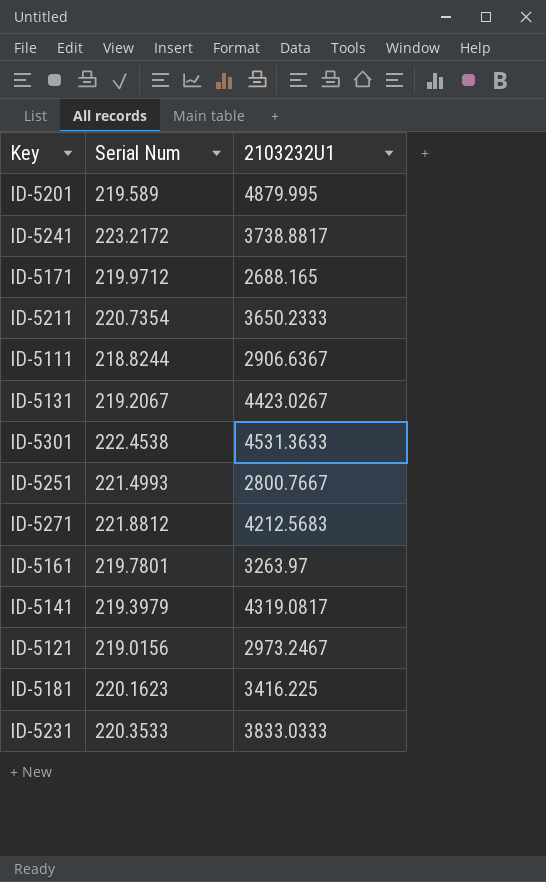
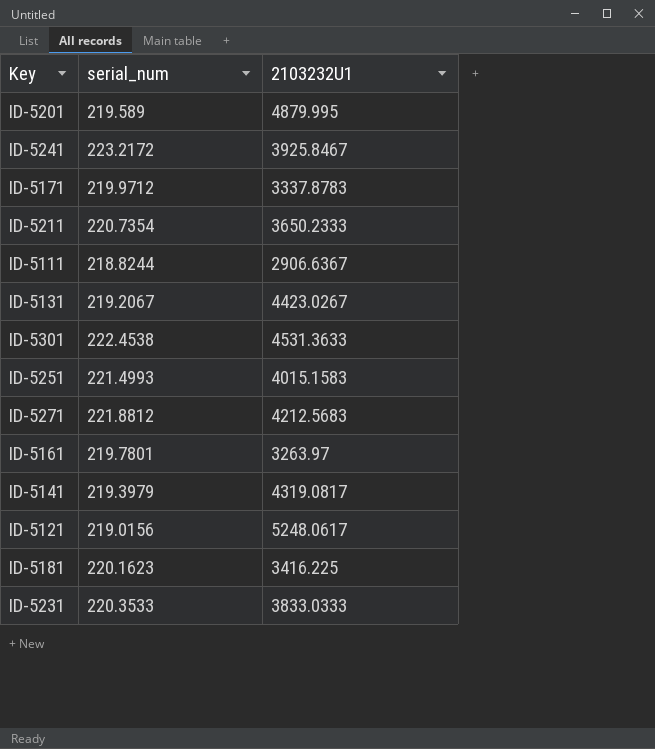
column name: Serial Num -> serial_num
ID-5241 | 2103232U1: 3738.8817 -> 3925.8467
ID-5171 | 2103232U1: 2688.165 -> 3337.8783
ID-5251 | 2103232U1: 2800.7667 -> 4015.1583
ID-5121 | 2103232U1: 2973.2467 -> 5248.0617

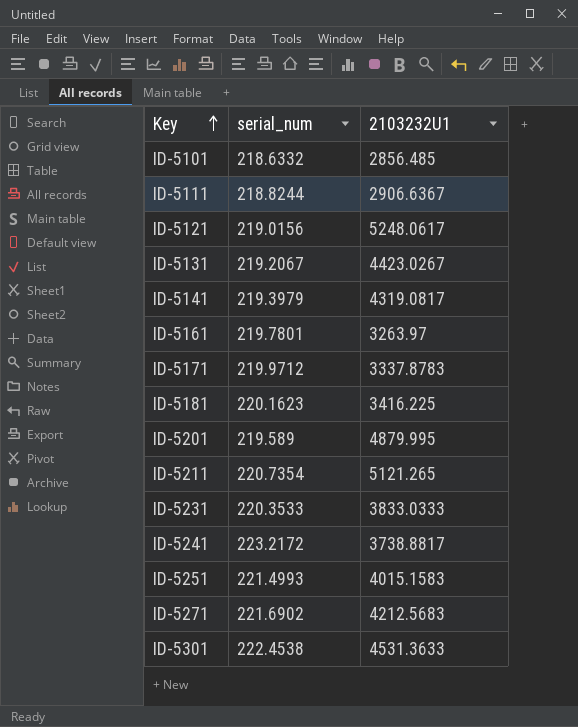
row order: none -> Key ascending
row ID-5101: none -> 218.6332 | 2856.485
ID-5211 | 2103232U1: 3650.2333 -> 5121.265
ID-5241 | 2103232U1: 3925.8467 -> 3738.8817
ID-5271 | serial_num: 221.8812 -> 221.6902

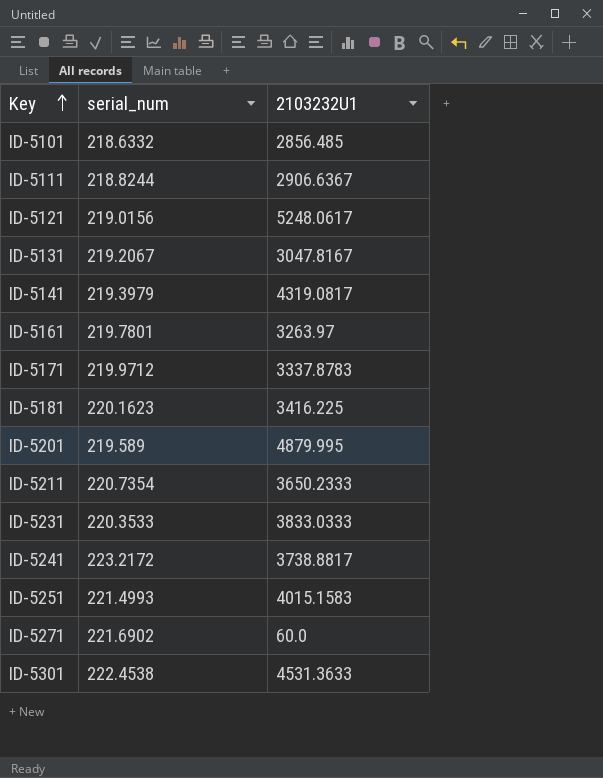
ID-5131 | 2103232U1: 4423.0267 -> 3047.8167
ID-5211 | 2103232U1: 5121.265 -> 3650.2333
ID-5271 | 2103232U1: 4212.5683 -> 60.0

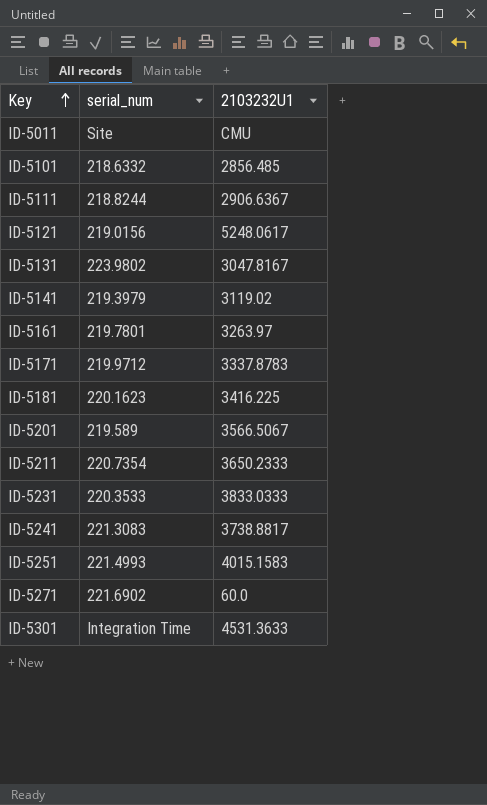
row ID-5011: none -> Site | CMU
ID-5131 | serial_num: 219.2067 -> 223.9802
ID-5141 | 2103232U1: 4319.0817 -> 3119.02
ID-5201 | 2103232U1: 4879.995 -> 3566.5067
ID-5241 | serial_num: 223.2172 -> 221.3083
ID-5301 | serial_num: 222.4538 -> Integration Time

